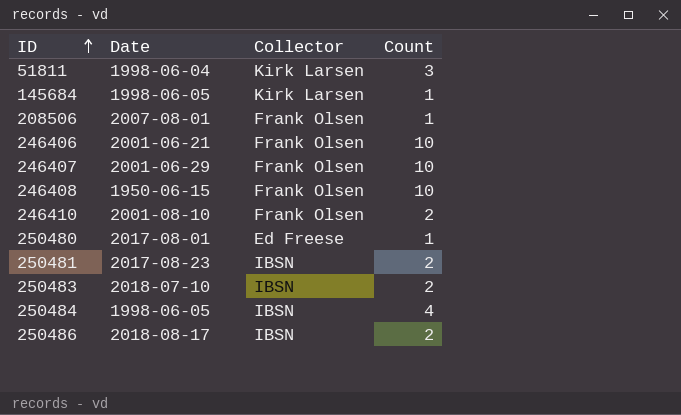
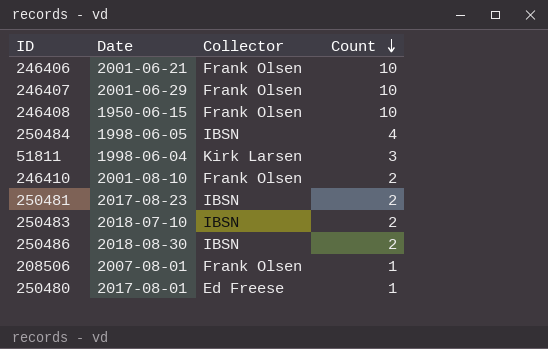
row order: ID ascending -> Count descending
row 145684: 1998-06-05 | Kirk Larsen | 1 -> none
250486 | Date: 2018-08-17 -> 2018-08-30

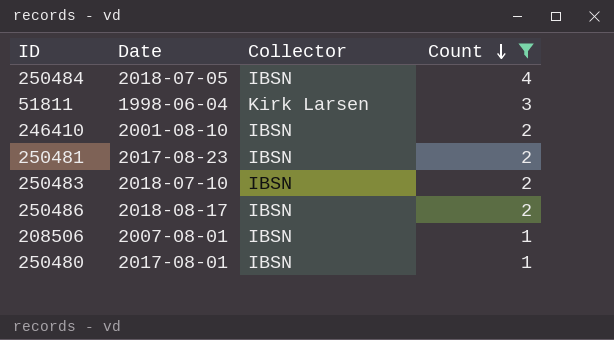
filter: none -> Count != 10
250484 | Date: 1998-06-05 -> 2018-07-05
246410 | Collector: Frank Olsen -> IBSN
250486 | Date: 2018-08-30 -> 2018-08-17
208506 | Collector: Frank Olsen -> IBSN
250480 | Collector: Ed Freese -> IBSN

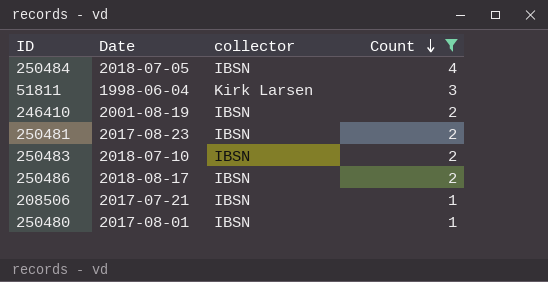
column name: Collector -> collector
246410 | Date: 2001-08-10 -> 2001-08-19
208506 | Date: 2007-08-01 -> 2017-07-21

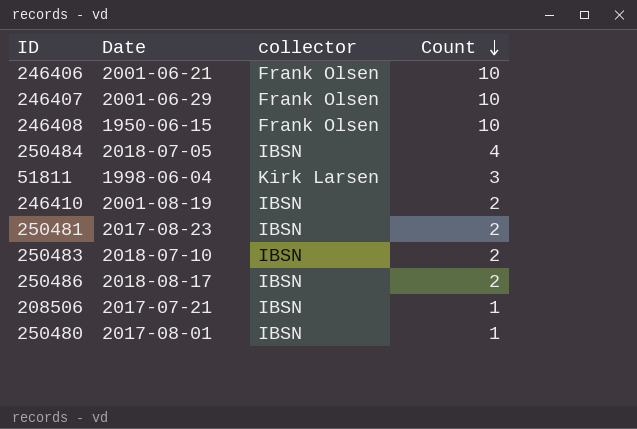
filter: Count != 10 -> none

